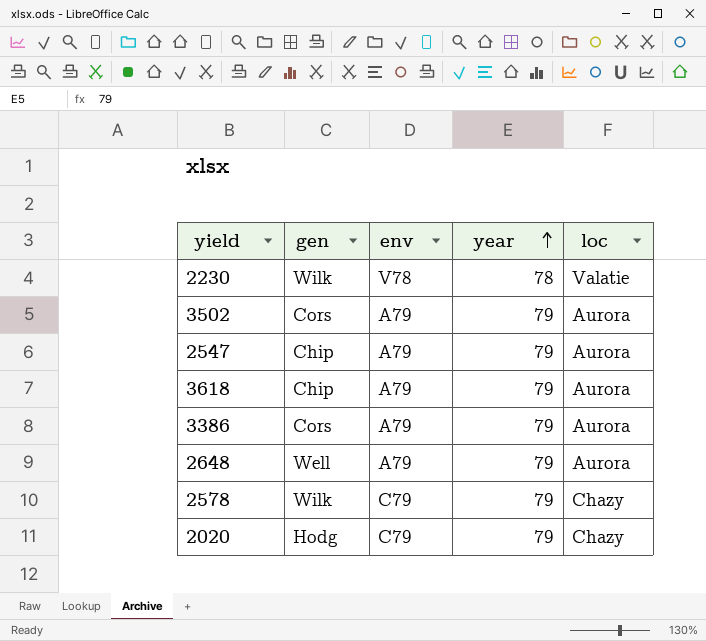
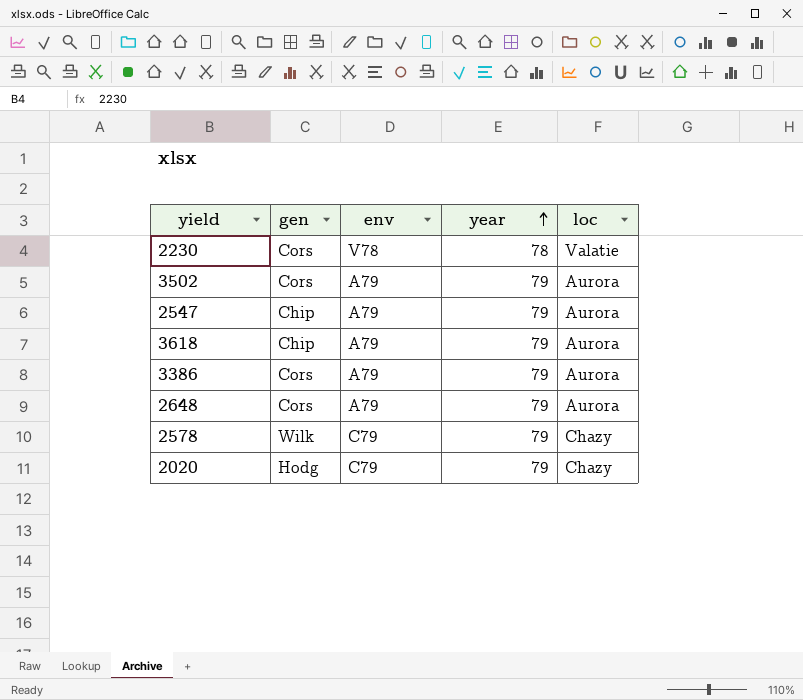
2230 | gen: Wilk -> Cors
2648 | gen: Well -> Cors

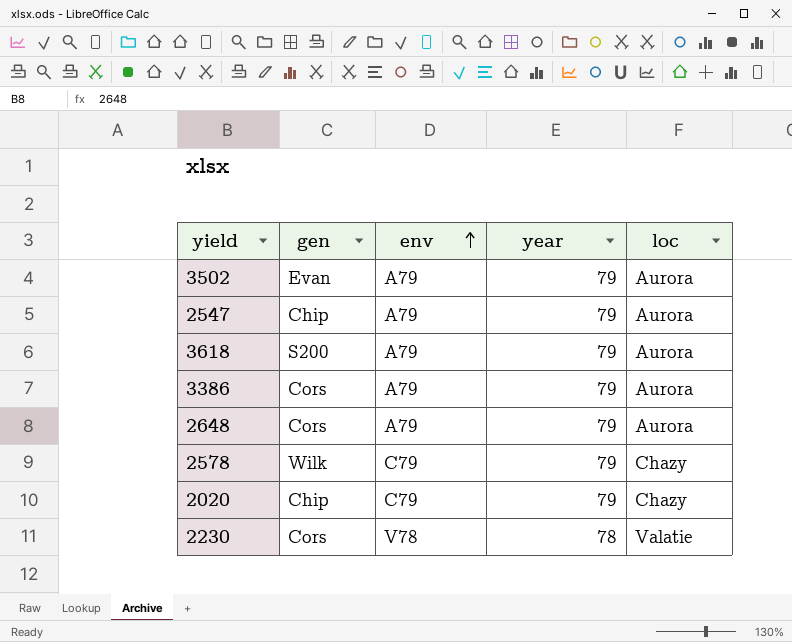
row order: year ascending -> env ascending
3502 | gen: Cors -> Evan
3618 | gen: Chip -> S200
2020 | gen: Hodg -> Chip

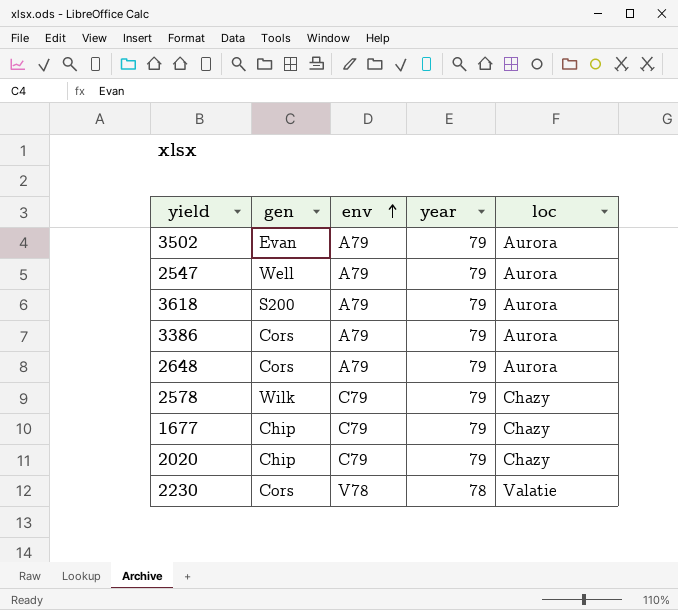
2547 | gen: Chip -> Well
row 1677: none -> Chip | C79 | 79 | Chazy

